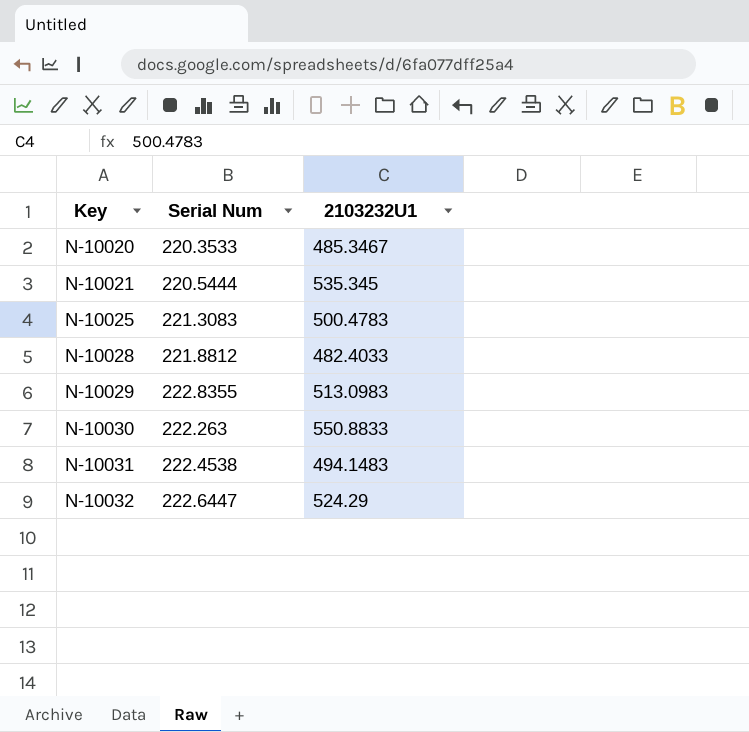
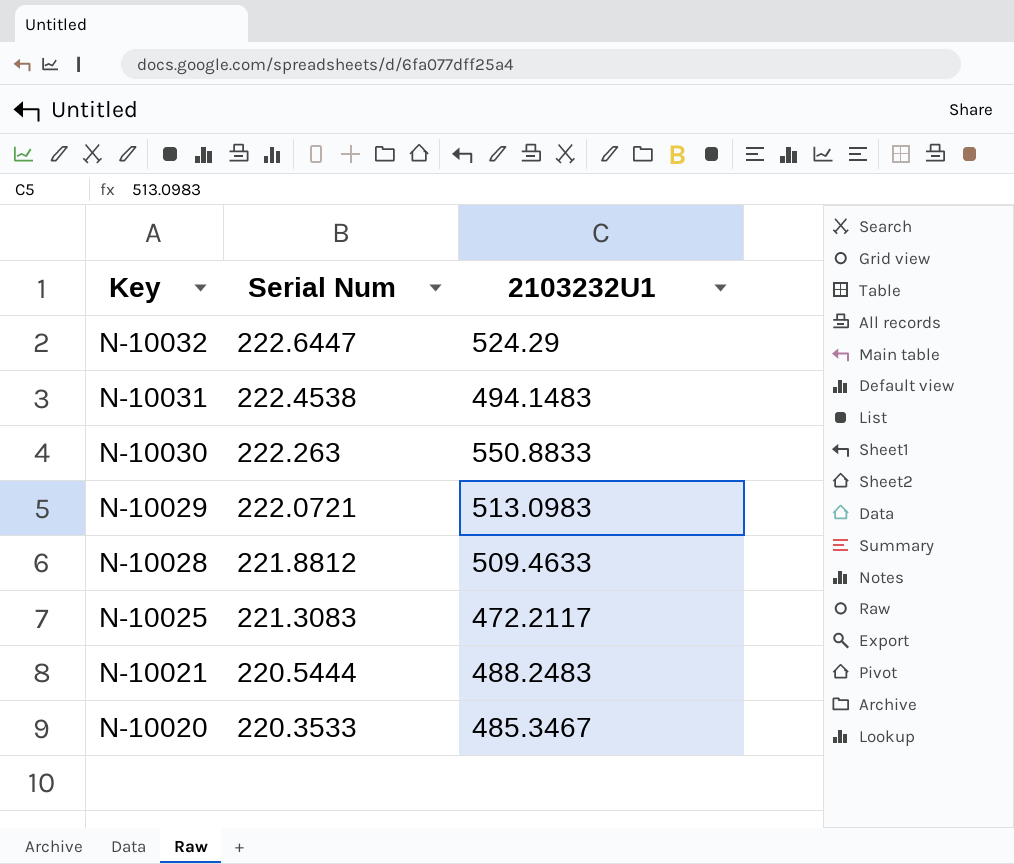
row order: Key ascending -> Key descending
N-10029 | Serial Num: 222.8355 -> 222.0721
N-10028 | 2103232U1: 482.4033 -> 509.4633
N-10025 | 2103232U1: 500.4783 -> 472.2117
N-10021 | 2103232U1: 535.345 -> 488.2483

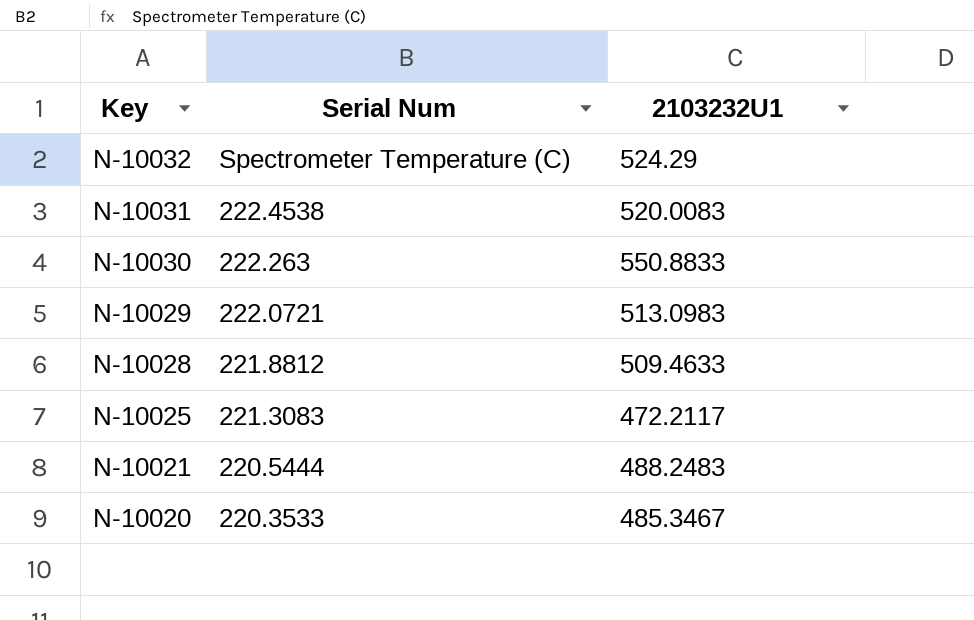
N-10032 | Serial Num: 222.6447 -> Spectrometer Temperature (C)
N-10031 | 2103232U1: 494.1483 -> 520.0083

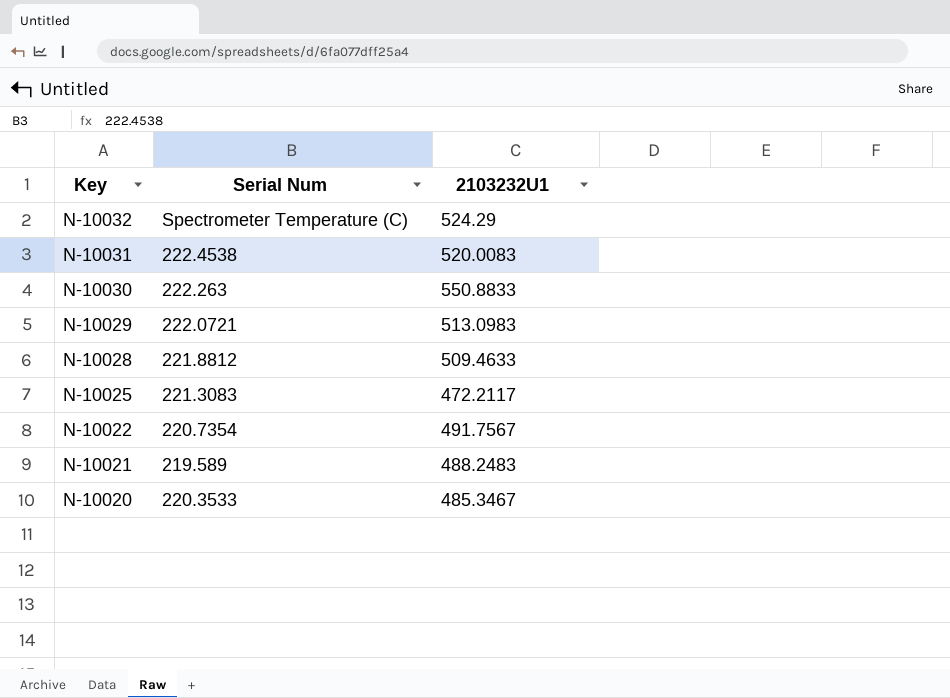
row N-10022: none -> 220.7354 | 491.7567
N-10021 | Serial Num: 220.5444 -> 219.589

